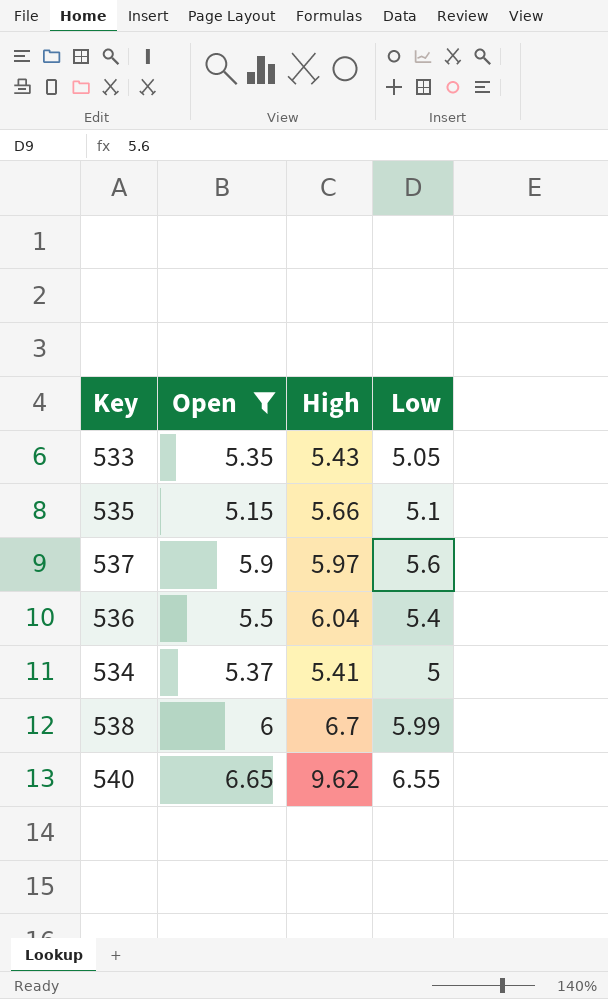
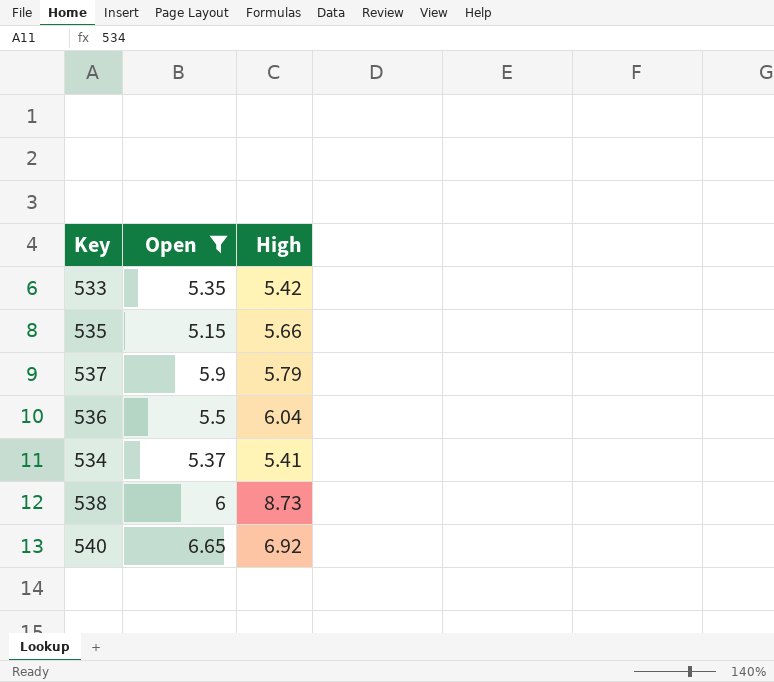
column Low | position: 4 -> none
533 | High: 5.43 -> 5.42
537 | High: 5.97 -> 5.79
538 | High: 6.7 -> 8.73
540 | High: 9.62 -> 6.92

